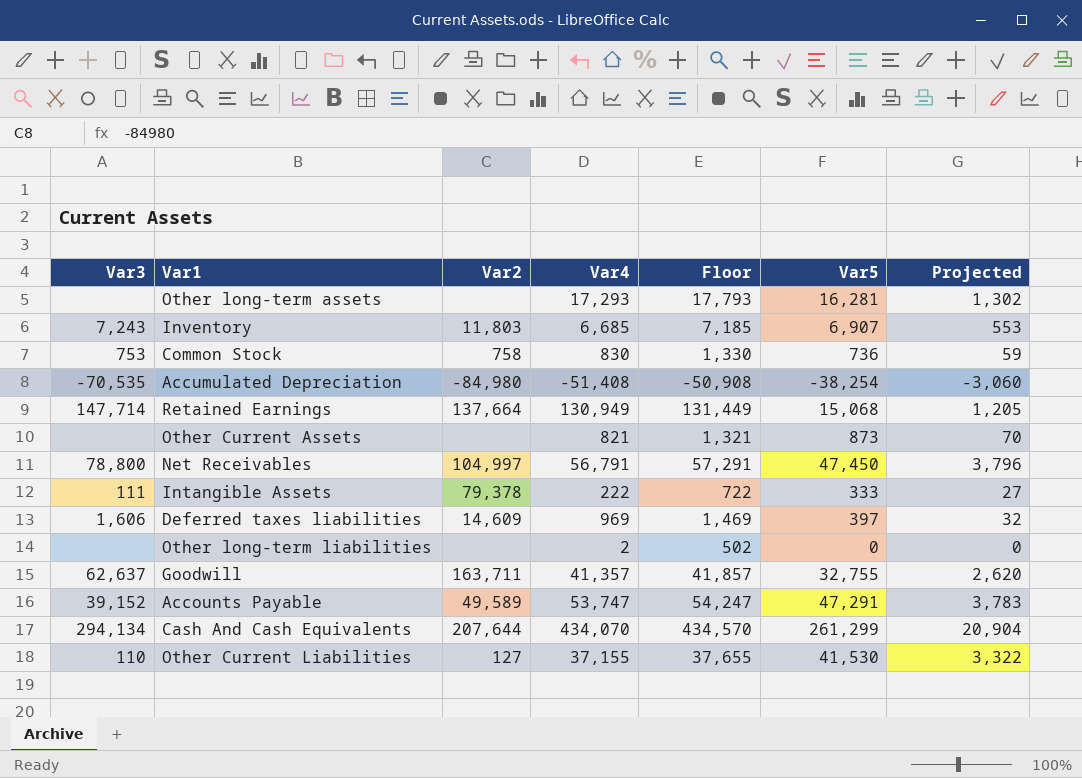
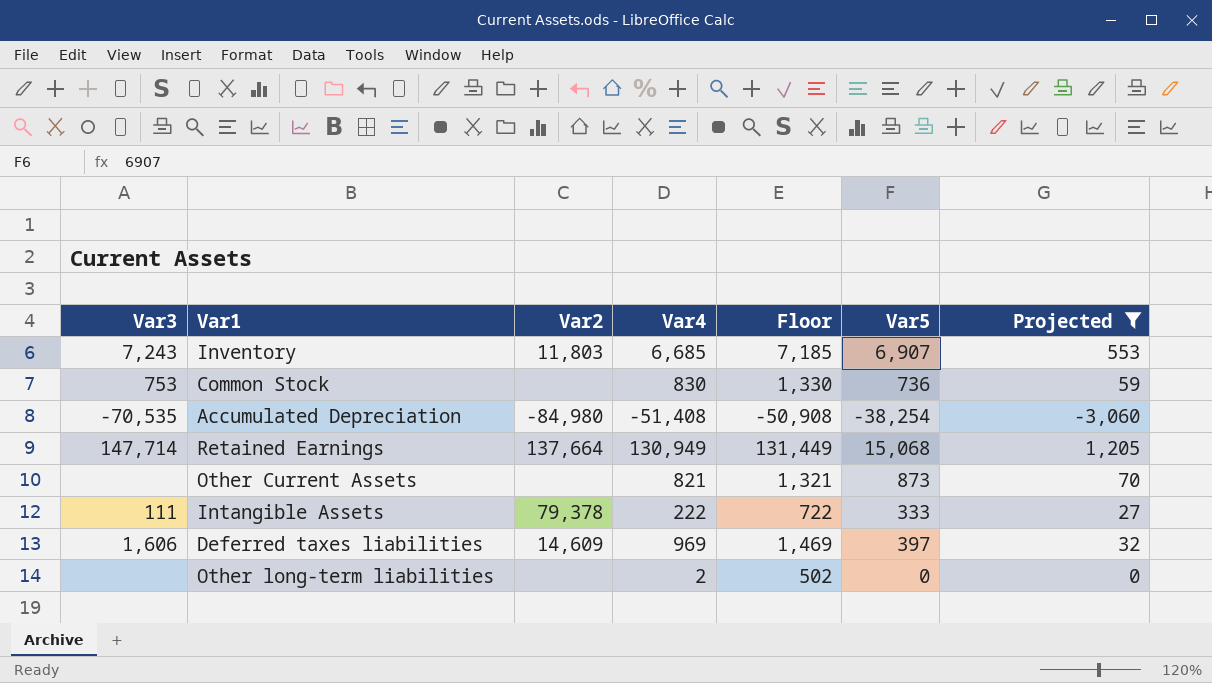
filter: none -> Projected <= 1,205
Common Stock | Var2: 758 -> none

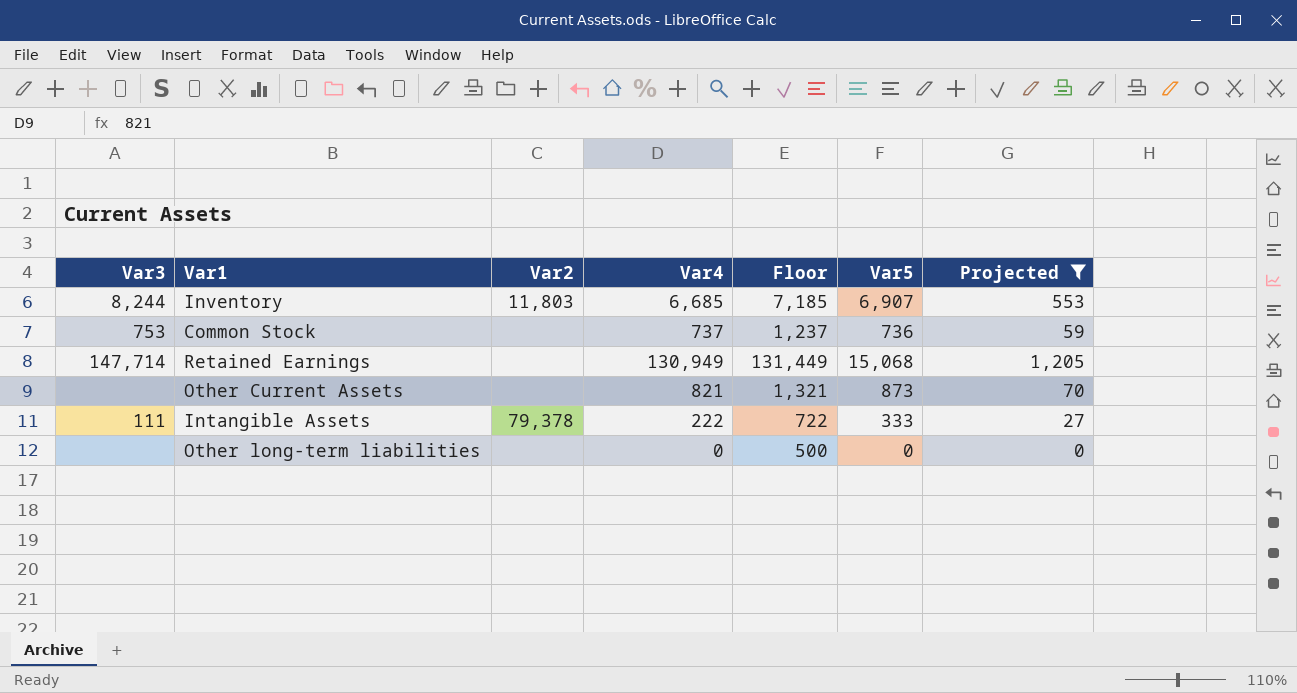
row Accumulated Depreciation: -70,535 | -84,980 | -51,408 | -50,908 | -38,254 | -3,060 -> none
row Deferred taxes liabilities: 1,606 | 14,609 | 969 | 1,469 | 397 | 32 -> none
Inventory | Var3: 7,243 -> 8,244
Common Stock | Var4: 830 -> 737
Common Stock | Floor: 1,330 -> 1,237
Retained Earnings | Var2: 137,664 -> none
Other long-term liabilities | Var4: 2 -> 0
Other long-term liabilities | Floor: 502 -> 500

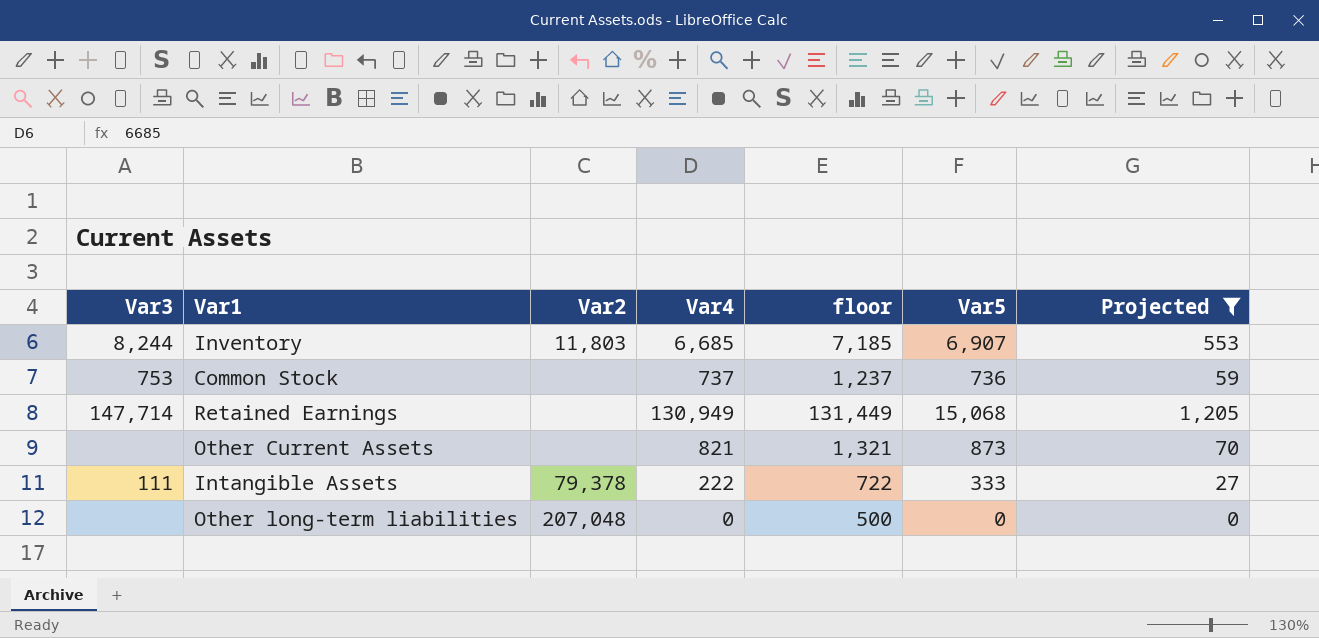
column name: Floor -> floor
Other long-term liabilities | Var2: none -> 207,048

